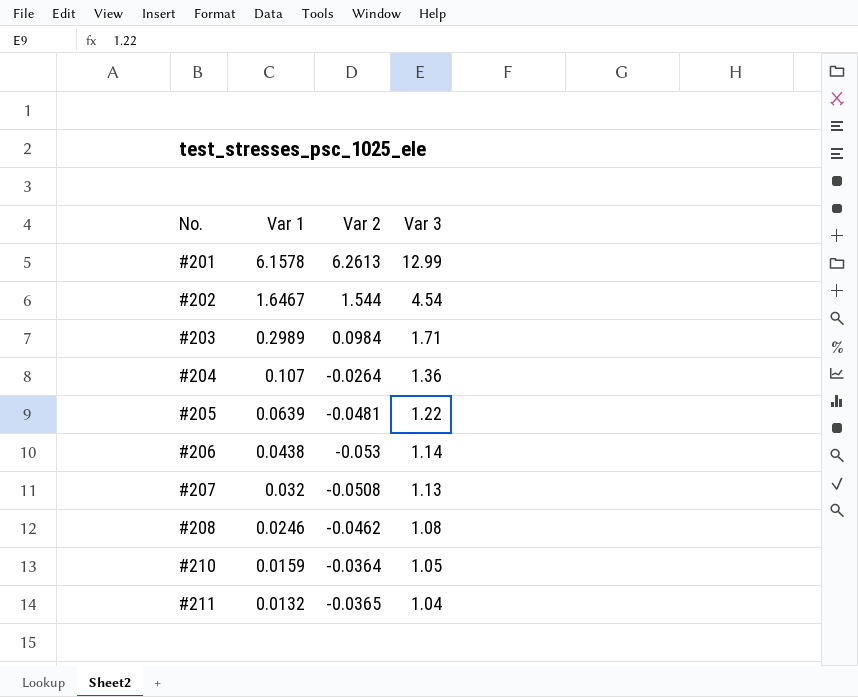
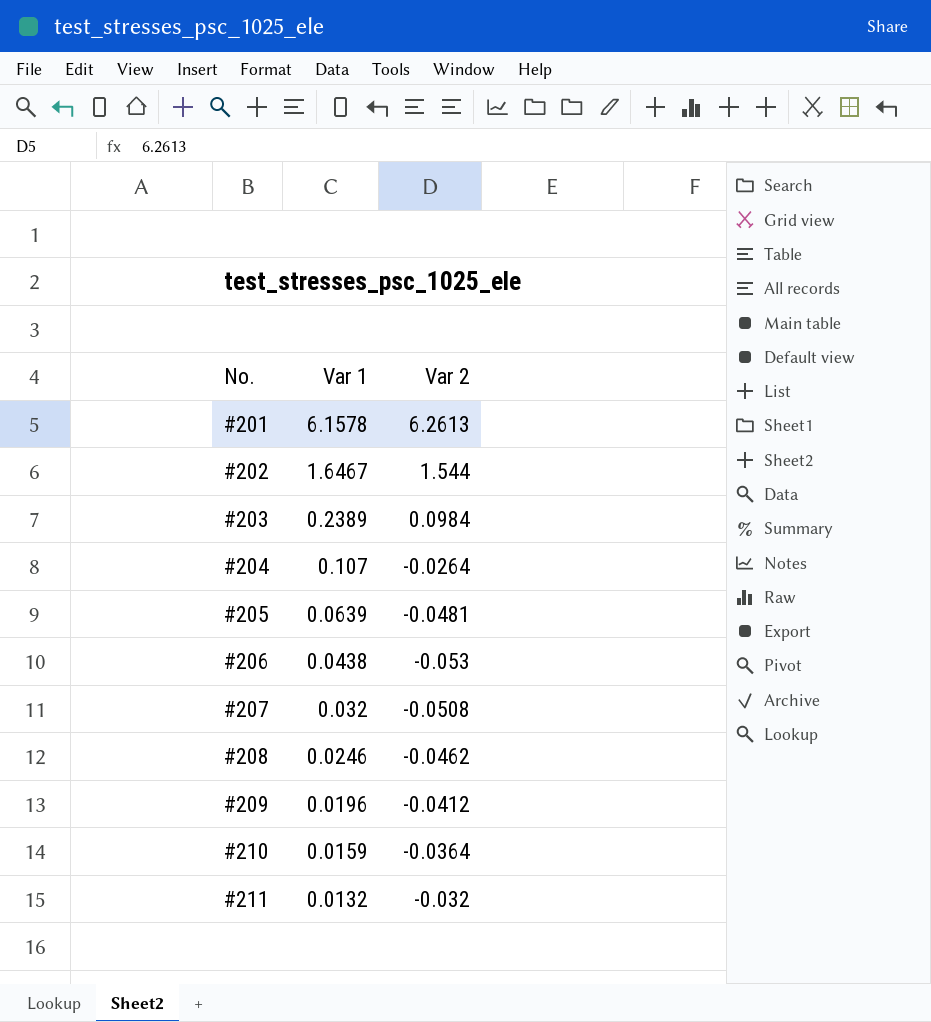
column Var 3 | position: 4 -> none
#203 | Var 1: 0.2989 -> 0.2389
row #209: none -> 0.0196 | -0.0412
#211 | Var 2: -0.0365 -> -0.032

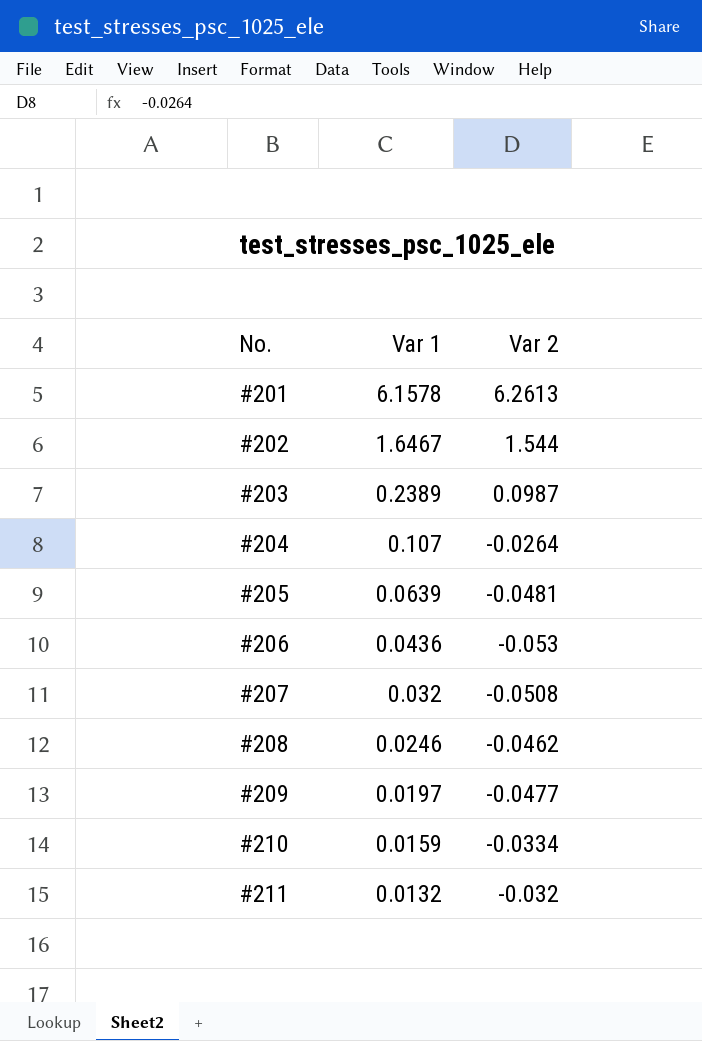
#203 | Var 2: 0.0984 -> 0.0987
#206 | Var 1: 0.0438 -> 0.0436
#209 | Var 1: 0.0196 -> 0.0197
#209 | Var 2: -0.0412 -> -0.0477
#210 | Var 2: -0.0364 -> -0.0334

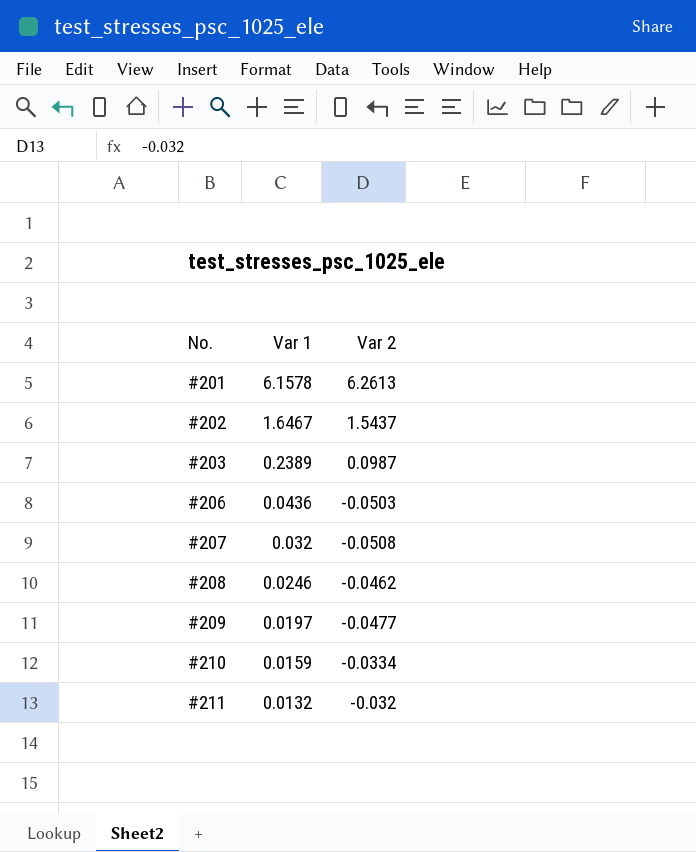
row #204: 0.107 | -0.0264 -> none
row #205: 0.0639 | -0.0481 -> none
#202 | Var 2: 1.544 -> 1.5437
#206 | Var 2: -0.053 -> -0.0503

